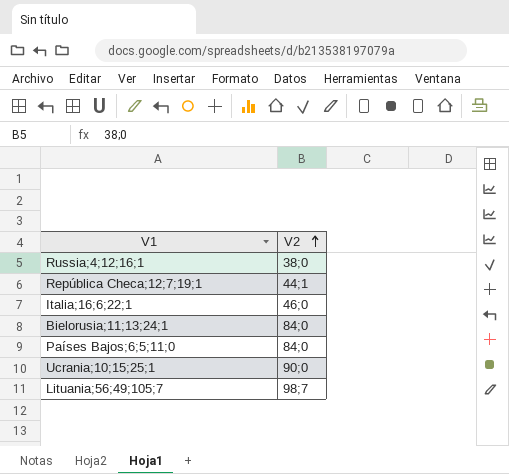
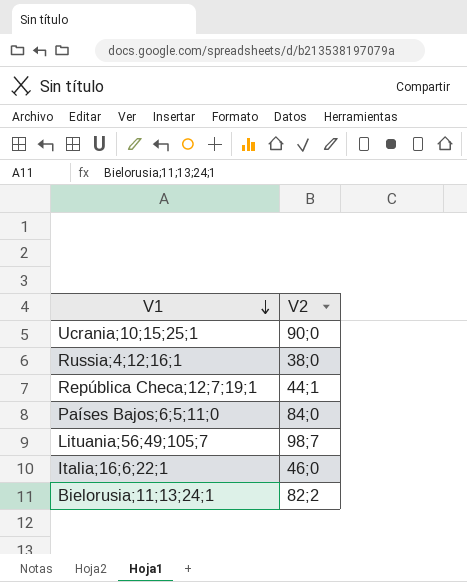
row order: V2 ascending -> V1 descending
Bielorusia;11;13;24;1 | V2: 84;0 -> 82;2

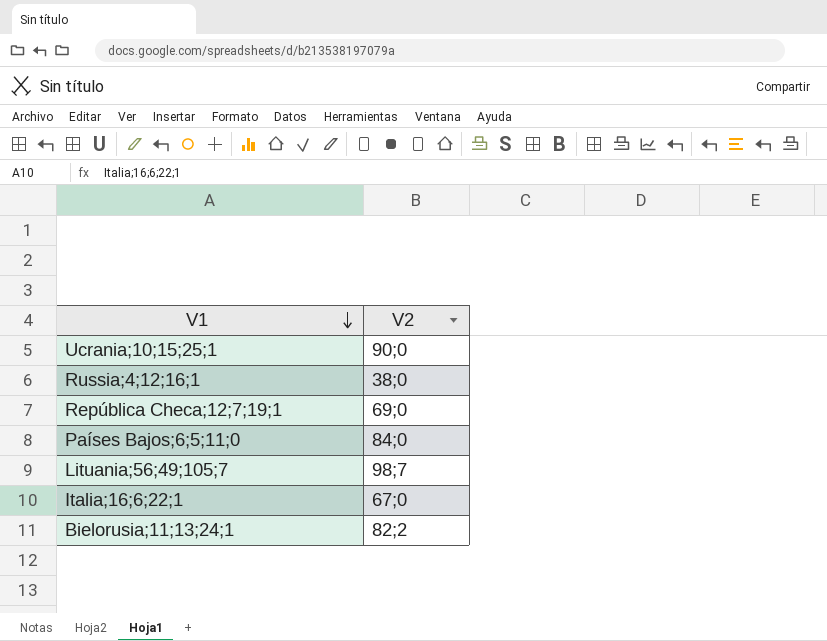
República Checa;12;7;19;1 | V2: 44;1 -> 69;0
Italia;16;6;22;1 | V2: 46;0 -> 67;0

